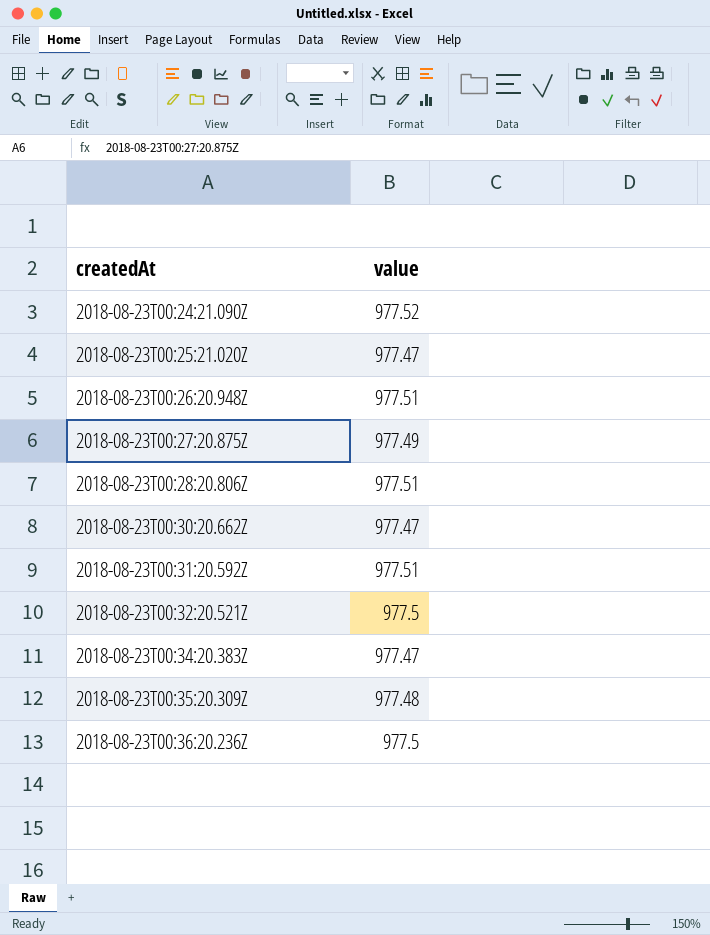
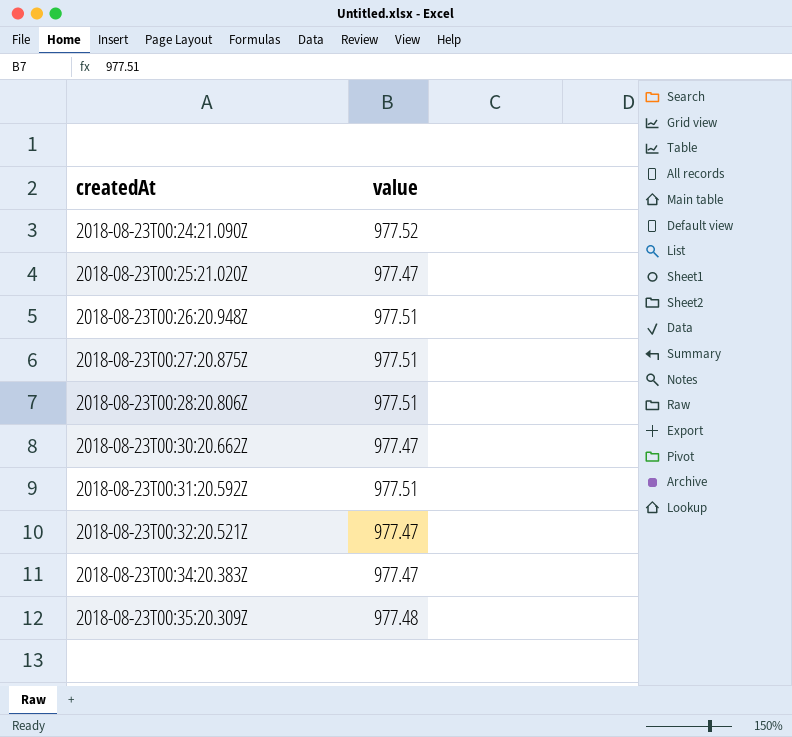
row 2018-08-23T00:36:20.236Z: 977.5 -> none
2018-08-23T00:27:20.875Z | value: 977.49 -> 977.51
2018-08-23T00:32:20.521Z | value: 977.5 -> 977.47

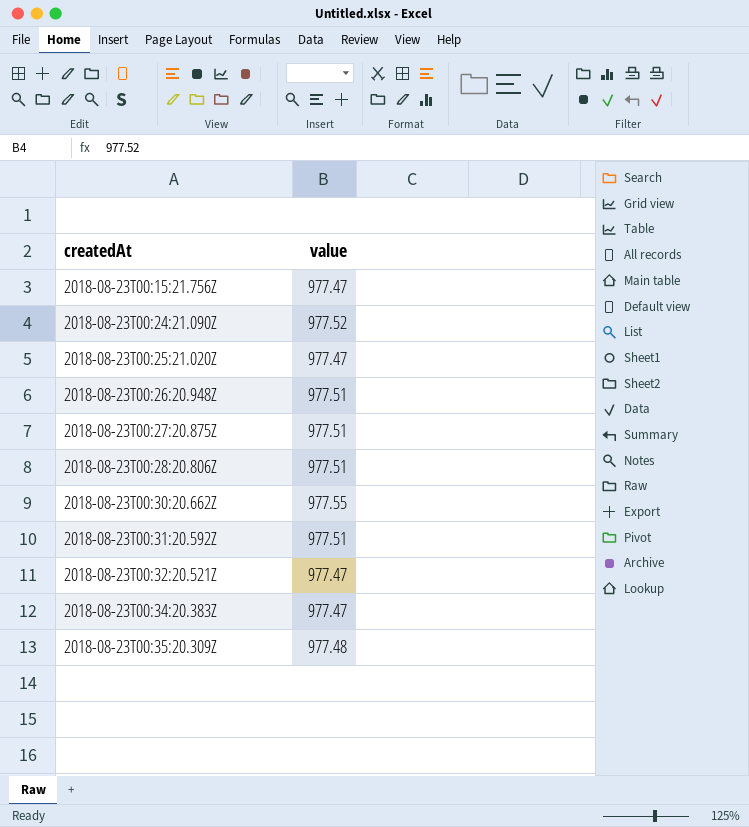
row 2018-08-23T00:15:21.756Z: none -> 977.47
2018-08-23T00:30:20.662Z | value: 977.47 -> 977.55

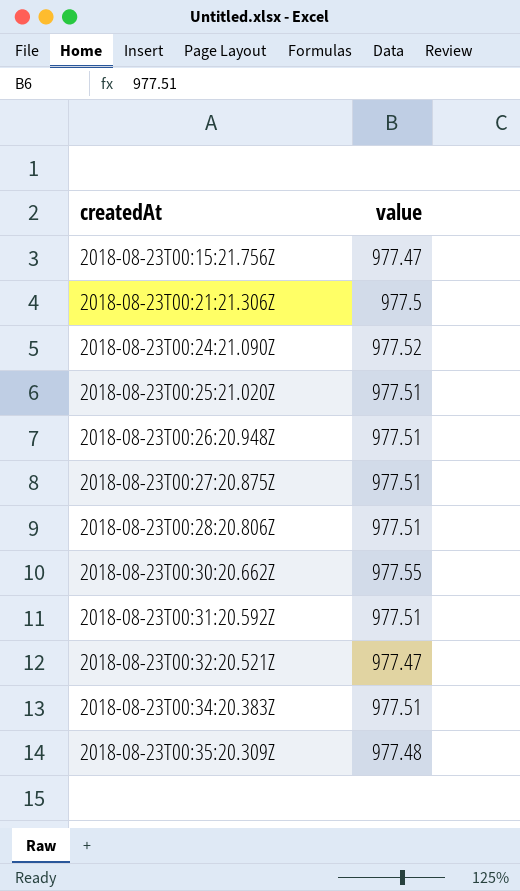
row 2018-08-23T00:21:21.306Z: none -> 977.5
2018-08-23T00:25:21.020Z | value: 977.47 -> 977.51
2018-08-23T00:34:20.383Z | value: 977.47 -> 977.51

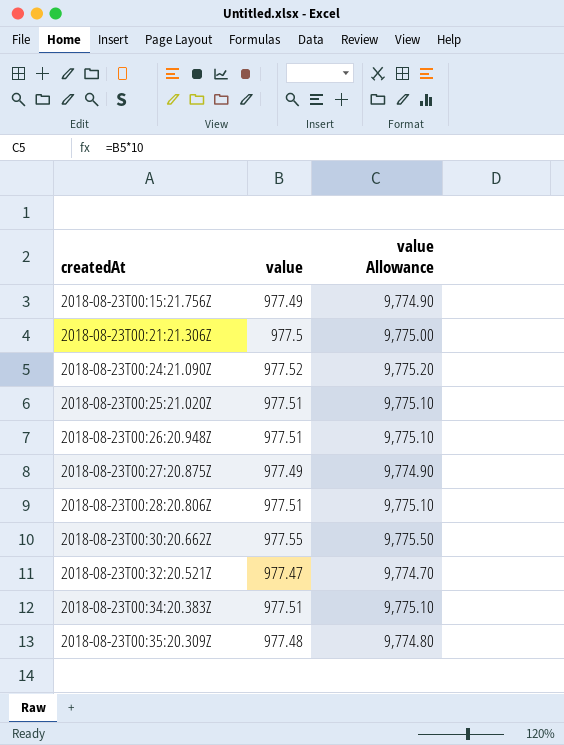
column value Allowance | formula: none -> [value] * 10
row 2018-08-23T00:31:20.592Z: 977.51 -> none
2018-08-23T00:15:21.756Z | value: 977.47 -> 977.49
2018-08-23T00:27:20.875Z | value: 977.51 -> 977.49

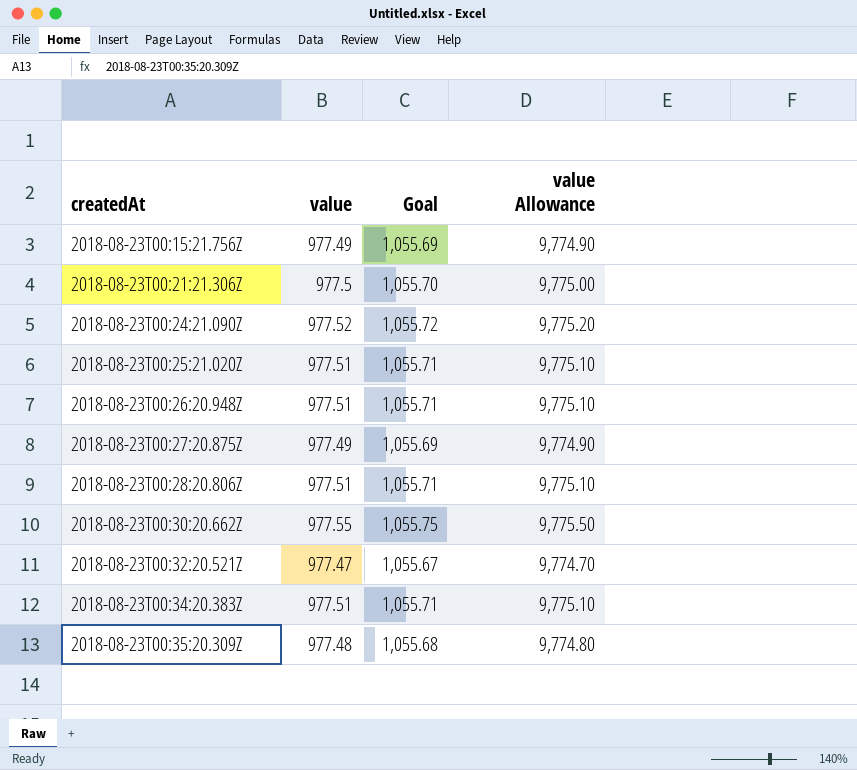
column Goal | formula: none -> [value] * 1.08

